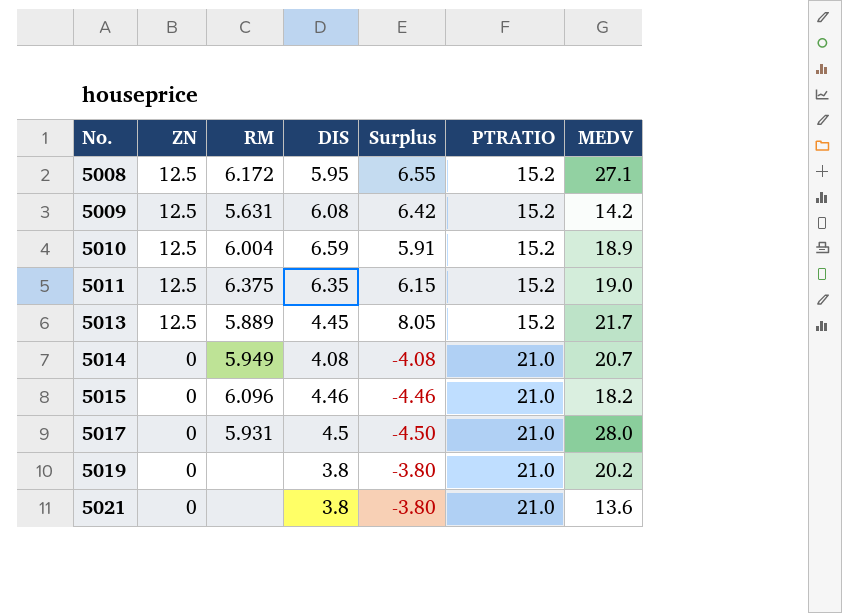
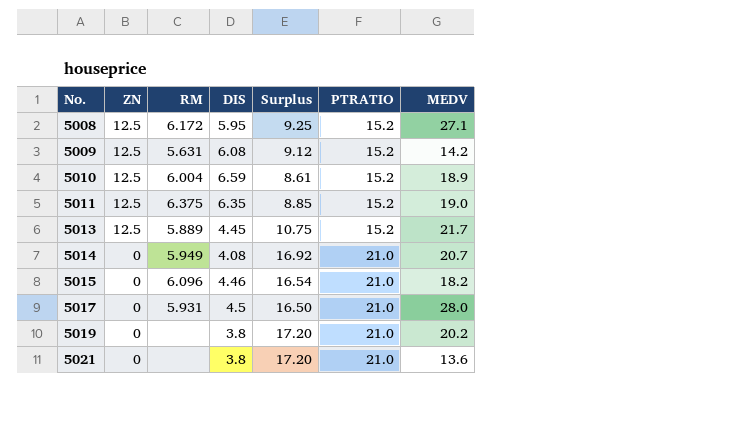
column Surplus | formula: [ZN] - [DIS] -> [PTRATIO] - [DIS]

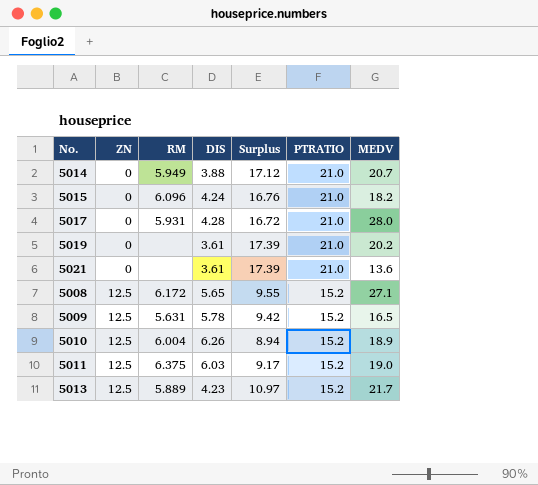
row order: No. ascending -> ZN ascending
5014 | DIS: 4.08 -> 3.88
5014 | Surplus: 16.92 -> 17.12
5015 | DIS: 4.46 -> 4.24
5015 | Surplus: 16.54 -> 16.76
5017 | DIS: 4.5 -> 4.28
5017 | Surplus: 16.50 -> 16.72
5019 | DIS: 3.8 -> 3.61
5019 | Surplus: 17.20 -> 17.39
5021 | DIS: 3.8 -> 3.61
5021 | Surplus: 17.20 -> 17.39
5008 | DIS: 5.95 -> 5.65
5008 | Surplus: 9.25 -> 9.55
5009 | DIS: 6.08 -> 5.78
5009 | Surplus: 9.12 -> 9.42
5009 | MEDV: 14.2 -> 16.5
5010 | DIS: 6.59 -> 6.26
5010 | Surplus: 8.61 -> 8.94
5011 | DIS: 6.35 -> 6.03
5011 | Surplus: 8.85 -> 9.17
5013 | DIS: 4.45 -> 4.23
5013 | Surplus: 10.75 -> 10.97

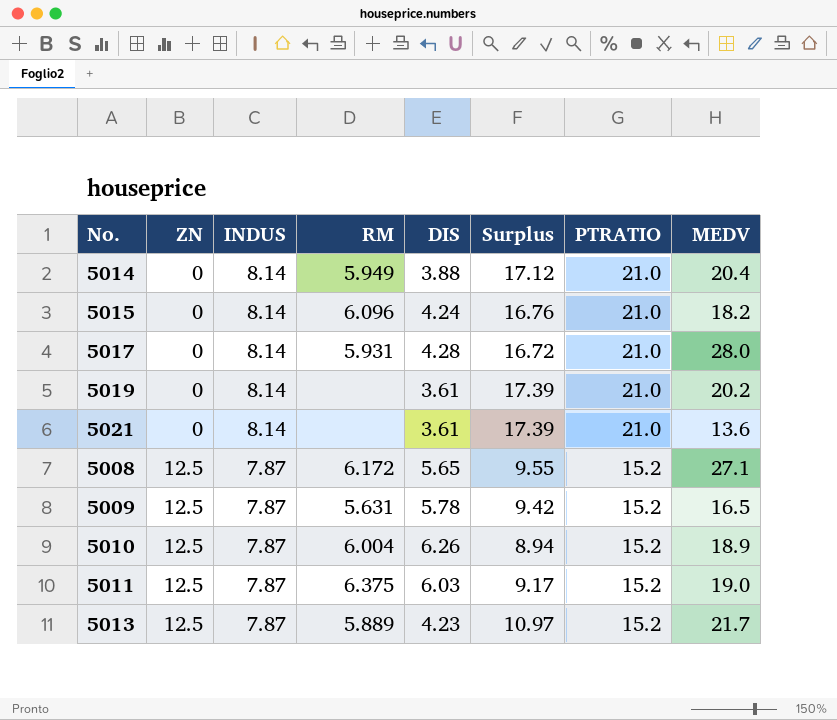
column INDUS | position: none -> 3
5014 | MEDV: 20.7 -> 20.4

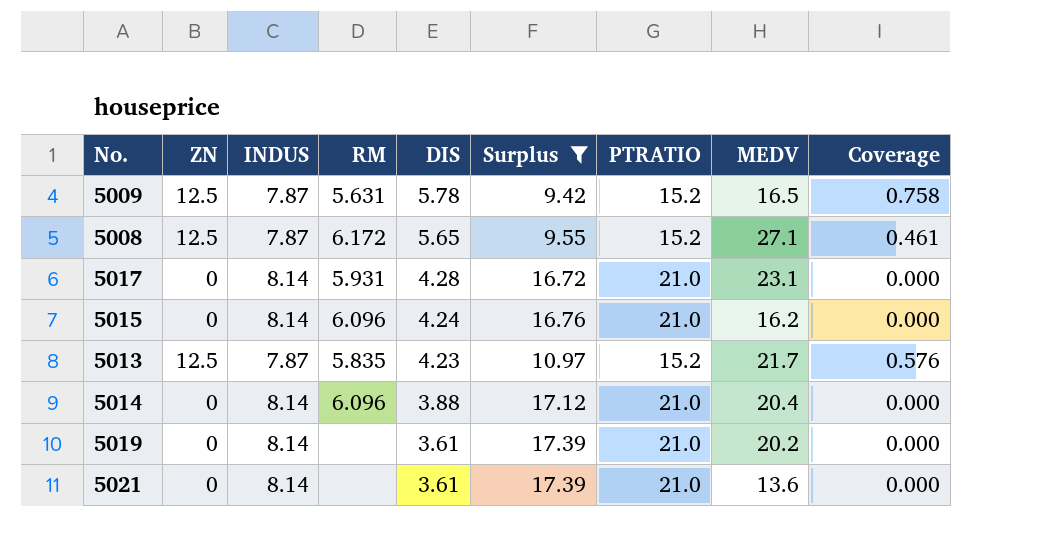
filter: none -> Surplus >= 9.42
row order: ZN ascending -> DIS descending
column Coverage | formula: none -> [ZN] / [MEDV]
5017 | MEDV: 28.0 -> 23.1
5015 | MEDV: 18.2 -> 16.2
5013 | RM: 5.889 -> 5.835
5014 | RM: 5.949 -> 6.096

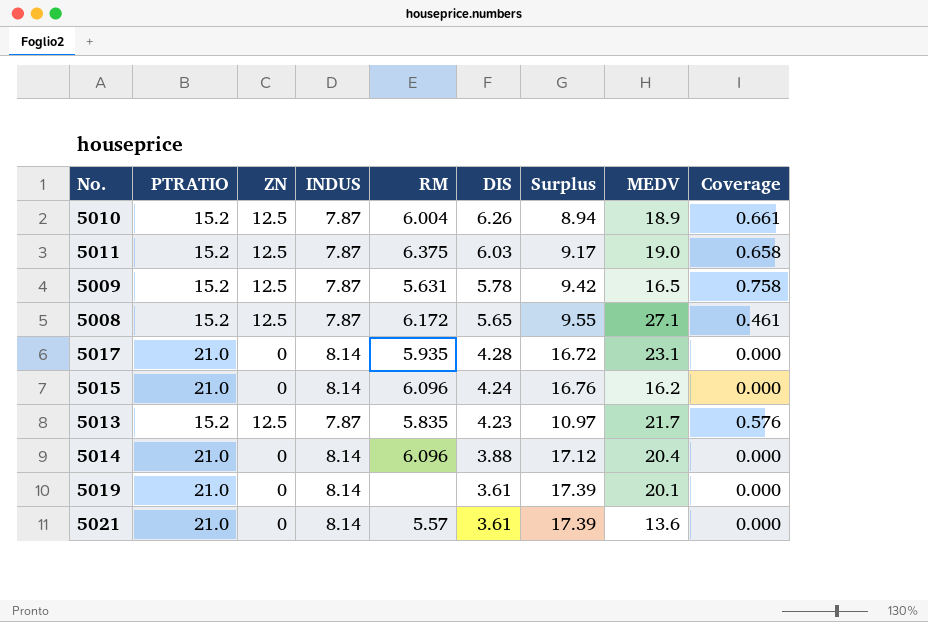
filter: Surplus >= 9.42 -> none
column PTRATIO | position: 7 -> 2
5017 | RM: 5.931 -> 5.935
5019 | MEDV: 20.2 -> 20.1
5021 | RM: none -> 5.57

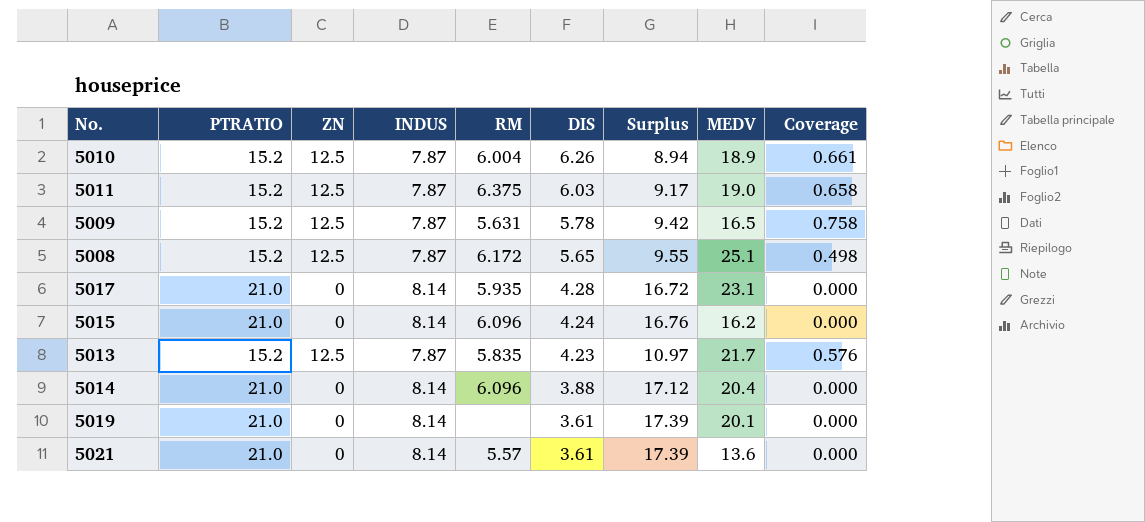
5008 | MEDV: 27.1 -> 25.1
5008 | Coverage: 0.461 -> 0.498

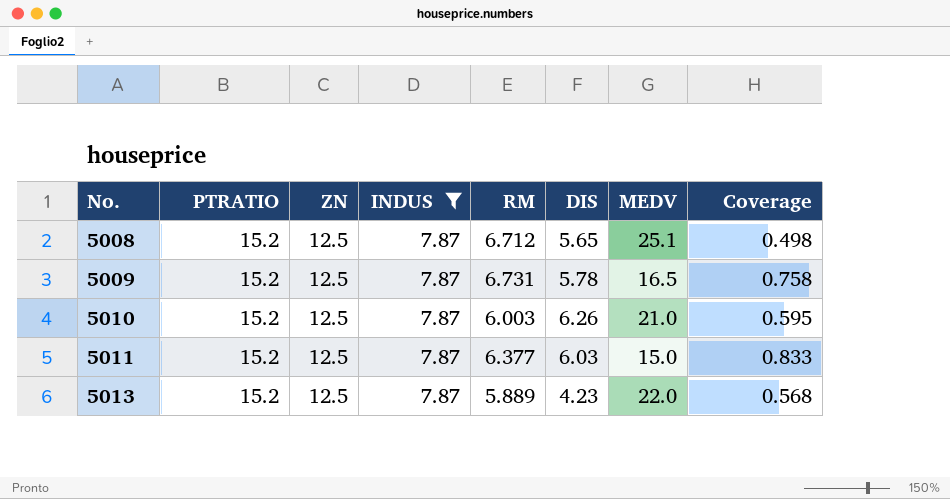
filter: none -> INDUS = 7.87
row order: DIS descending -> No. ascending
column Surplus | formula: [PTRATIO] - [DIS] -> none
5008 | RM: 6.172 -> 6.712
5009 | RM: 5.631 -> 6.731
5010 | RM: 6.004 -> 6.003
5010 | MEDV: 18.9 -> 21.0
5010 | Coverage: 0.661 -> 0.595
5011 | RM: 6.375 -> 6.377
5011 | MEDV: 19.0 -> 15.0
5011 | Coverage: 0.658 -> 0.833
5013 | RM: 5.835 -> 5.889
5013 | MEDV: 21.7 -> 22.0
5013 | Coverage: 0.576 -> 0.568

